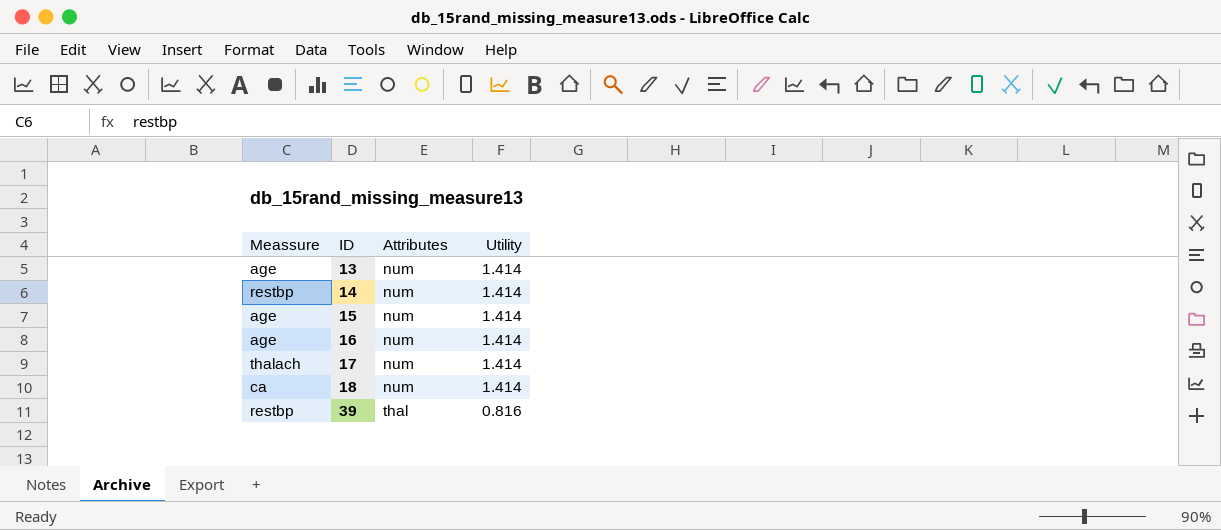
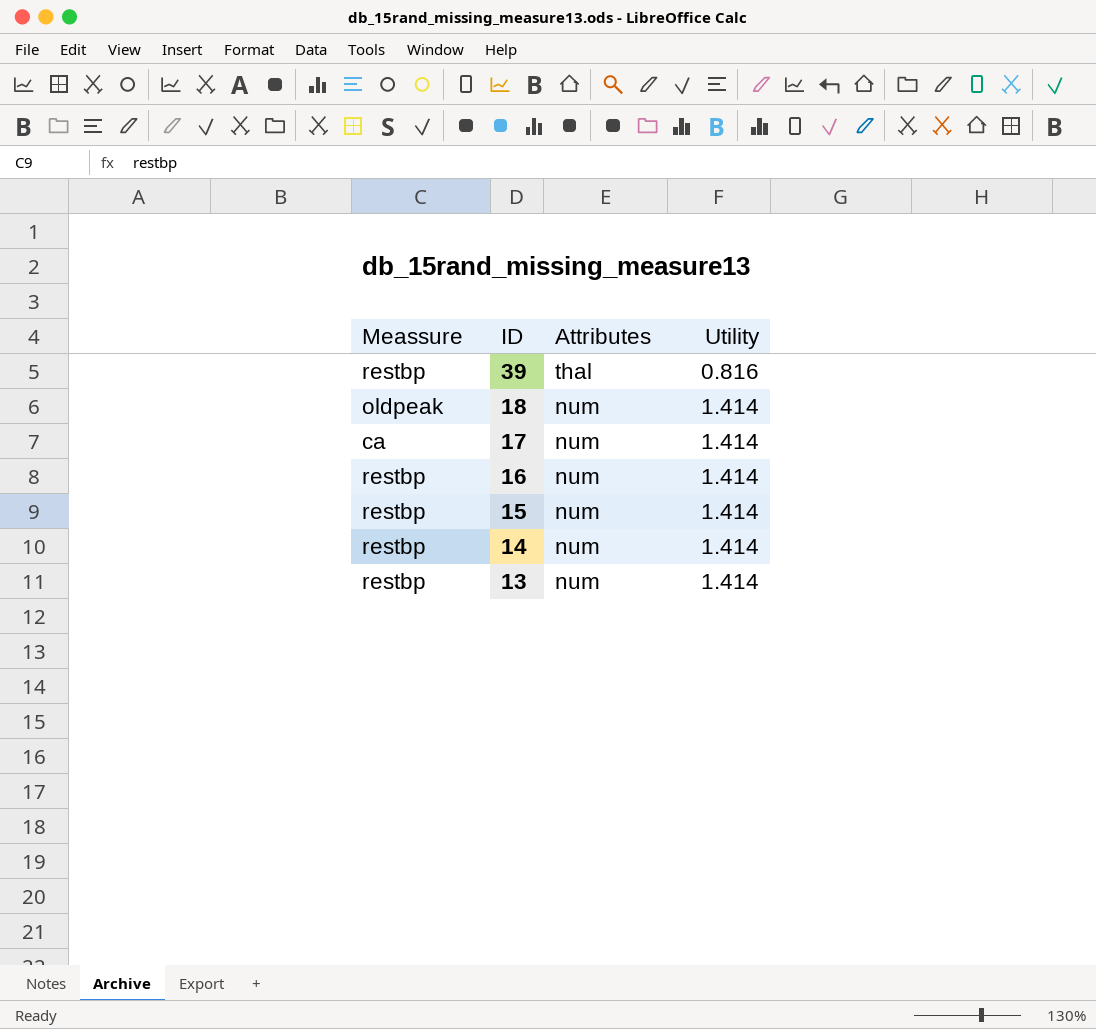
row order: ID ascending -> ID descending
18 | Meassure: ca -> oldpeak
17 | Meassure: thalach -> ca
16 | Meassure: age -> restbp
15 | Meassure: age -> restbp
13 | Meassure: age -> restbp

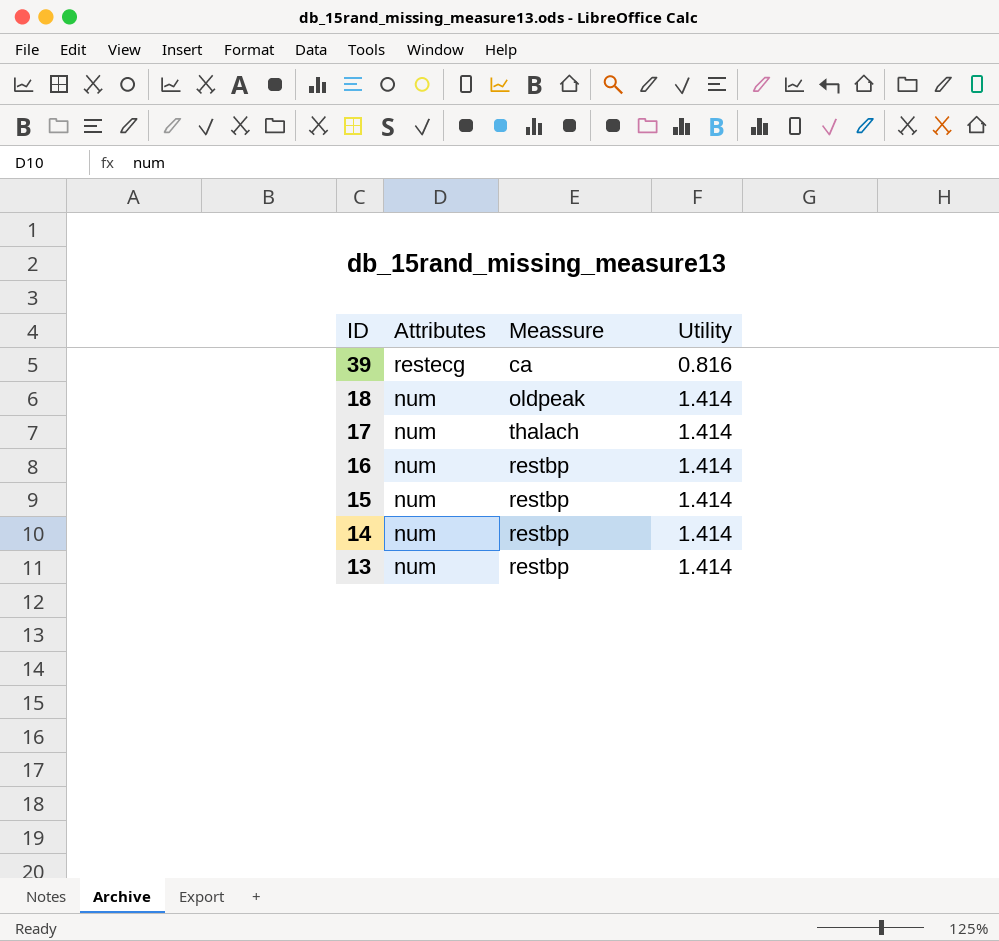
column Meassure | position: 1 -> 3
39 | Attributes: thal -> restecg
39 | Meassure: restbp -> ca
17 | Meassure: ca -> thalach

